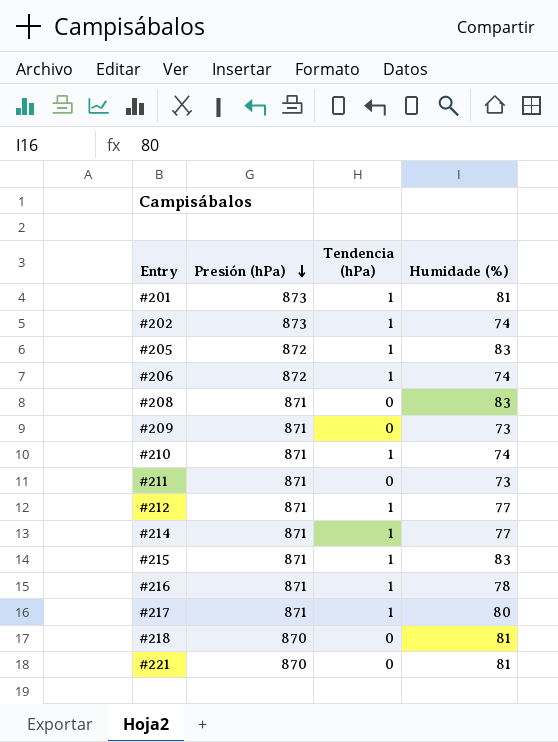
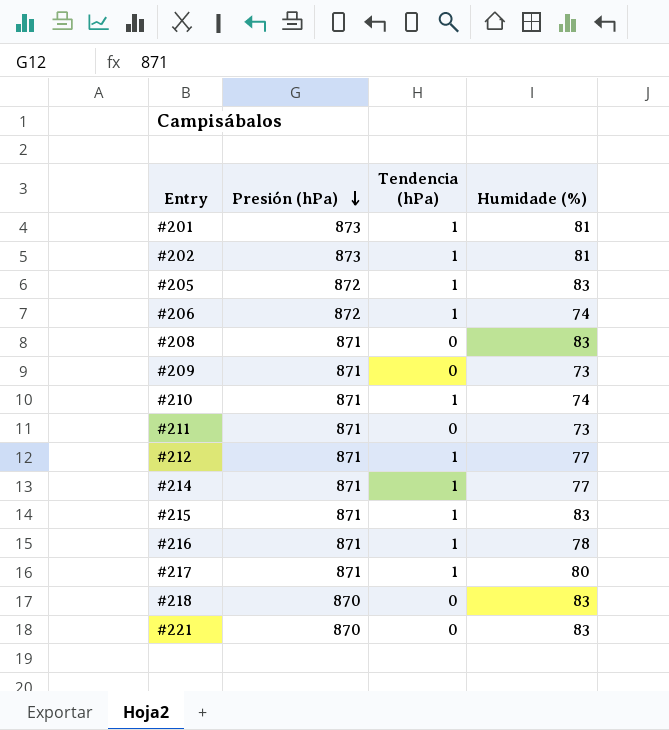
#202 | Humidade (%): 74 -> 81
#218 | Humidade (%): 81 -> 83
#221 | Humidade (%): 81 -> 83

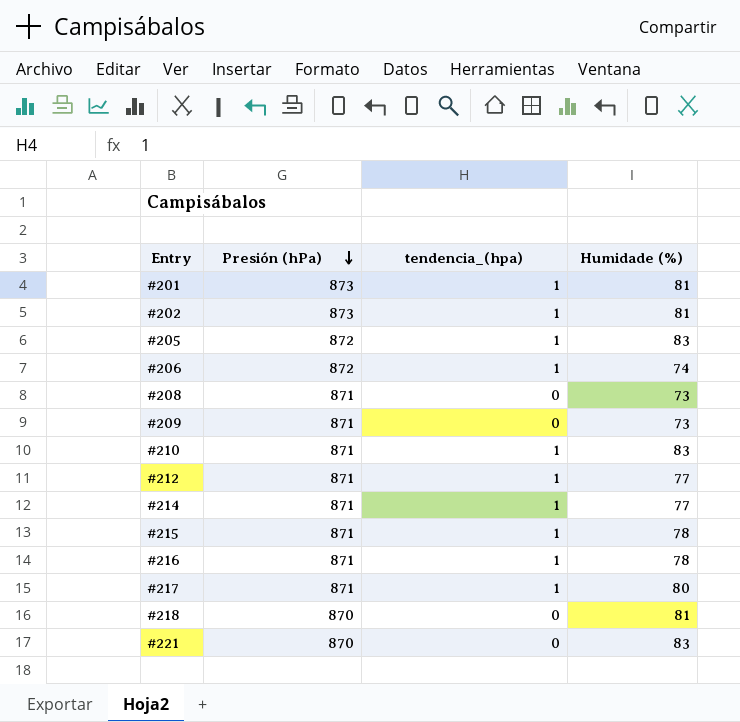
column name: Tendencia (hPa) -> tendencia_(hpa)
row #211: 871 | 0 | 73 -> none
#208 | Humidade (%): 83 -> 73
#210 | Humidade (%): 74 -> 83
#215 | Humidade (%): 83 -> 78
#218 | Humidade (%): 83 -> 81

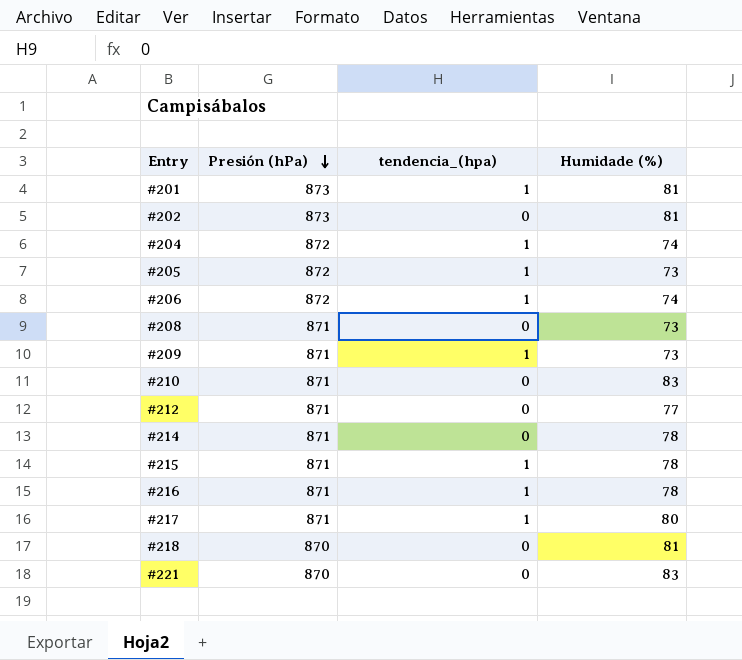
#202 | tendencia_(hpa): 1 -> 0
row #204: none -> 872 | 1 | 74
#205 | Humidade (%): 83 -> 73
#209 | tendencia_(hpa): 0 -> 1
#210 | tendencia_(hpa): 1 -> 0
#212 | tendencia_(hpa): 1 -> 0
#214 | tendencia_(hpa): 1 -> 0
#214 | Humidade (%): 77 -> 78

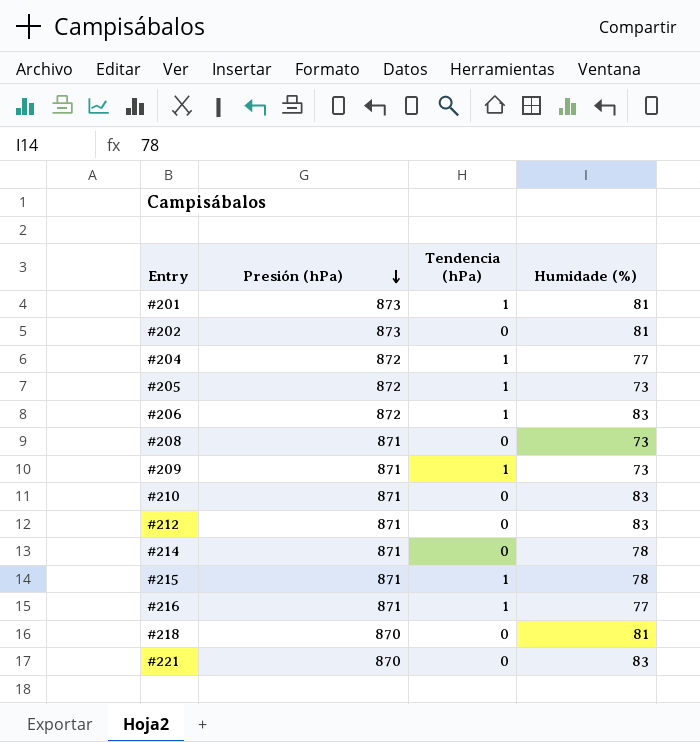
column name: tendencia_(hpa) -> Tendencia (hPa)
row #217: 871 | 1 | 80 -> none
#204 | Humidade (%): 74 -> 77
#206 | Humidade (%): 74 -> 83
#212 | Humidade (%): 77 -> 83
#216 | Humidade (%): 78 -> 77

